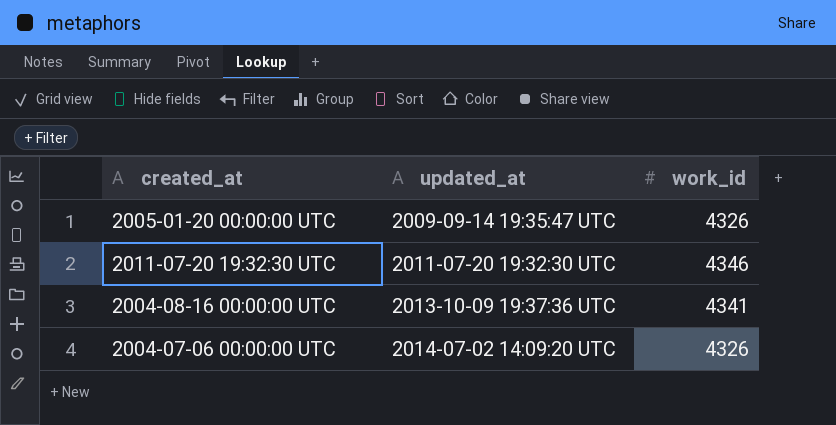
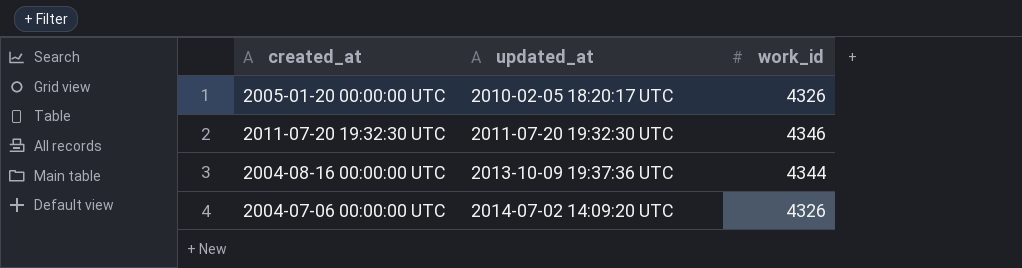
2005-01-20 00:00:00 UTC | updated_at: 2009-09-14 19:35:47 UTC -> 2010-02-05 18:20:17 UTC
2004-08-16 00:00:00 UTC | work_id: 4341 -> 4344

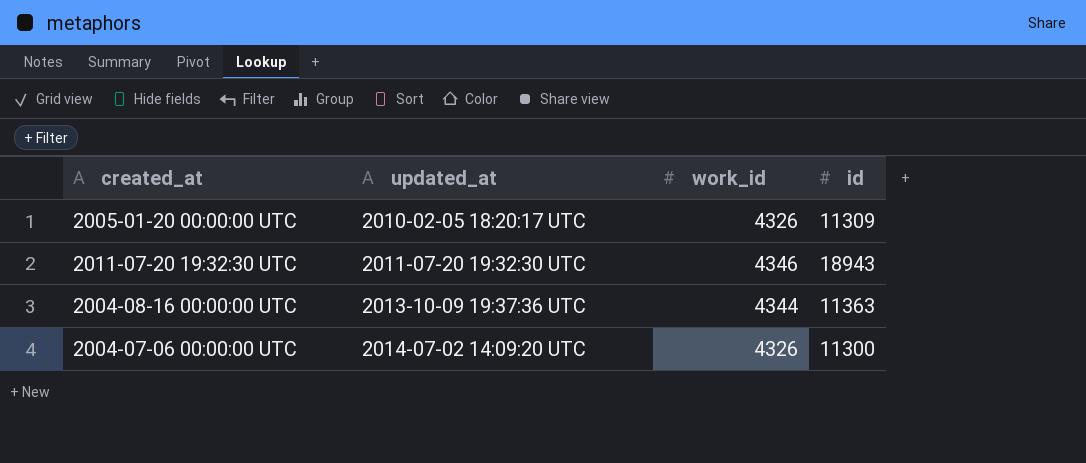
column id | position: none -> 4

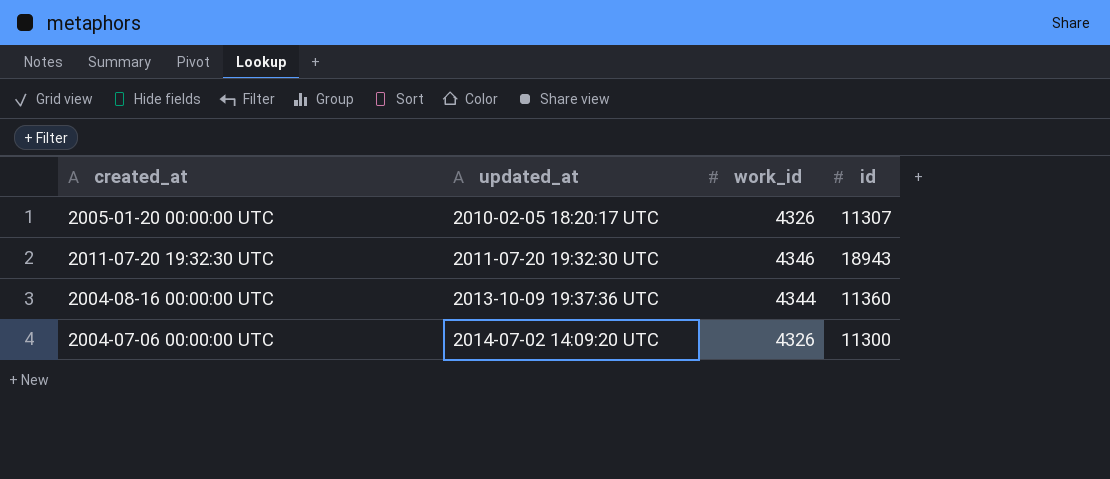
2005-01-20 00:00:00 UTC | id: 11309 -> 11307
2004-08-16 00:00:00 UTC | id: 11363 -> 11360

